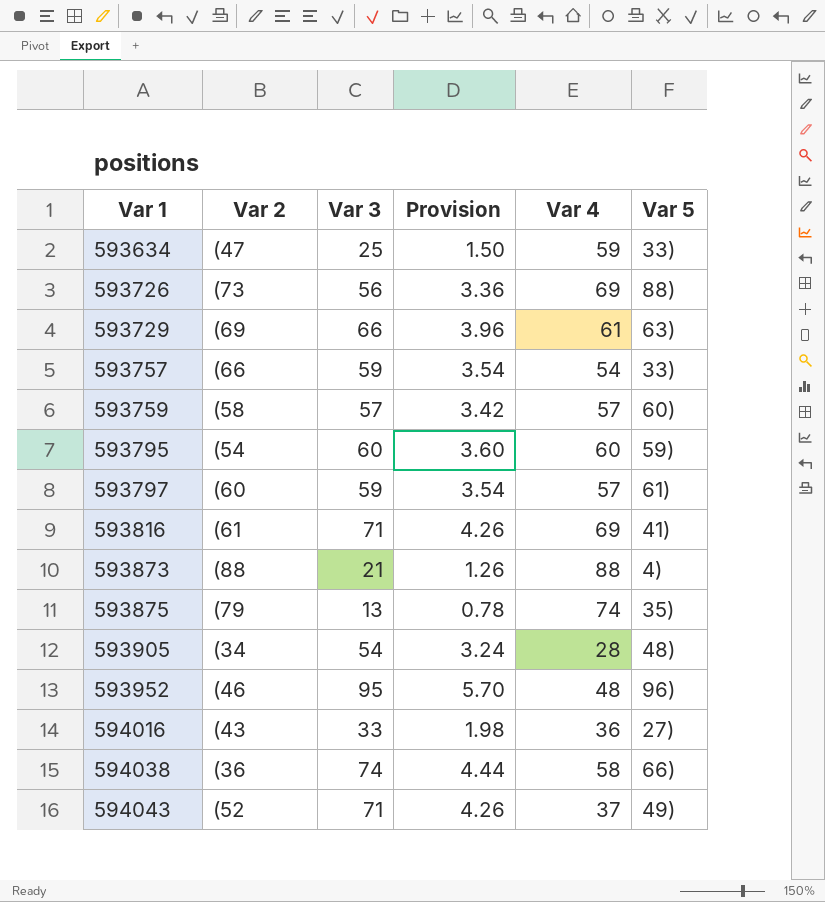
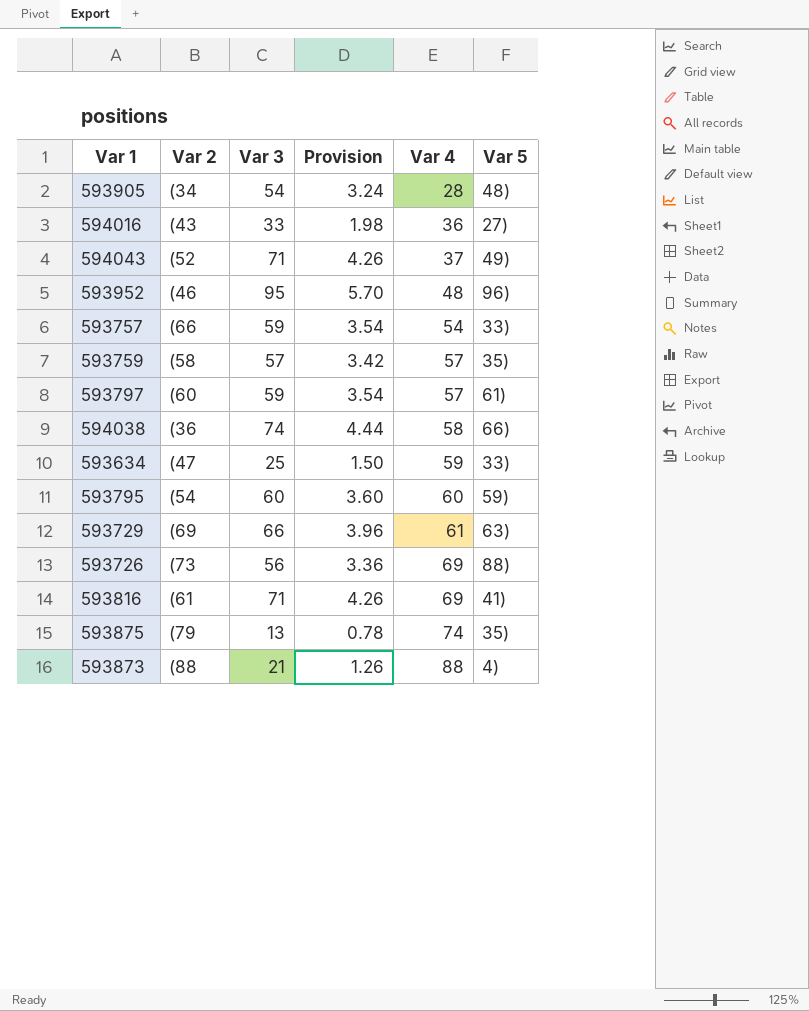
row order: Var 1 ascending -> Var 4 ascending
593759 | Var 5: 60) -> 35)

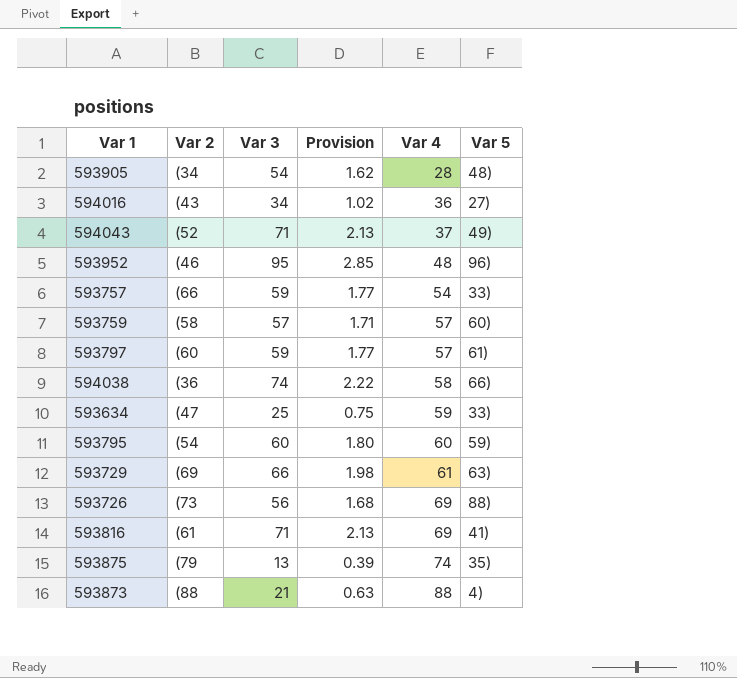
column Provision | formula: [Var 3] * 0.06 -> [Var 3] * 0.03
594016 | Var 3: 33 -> 34
593759 | Var 5: 35) -> 60)

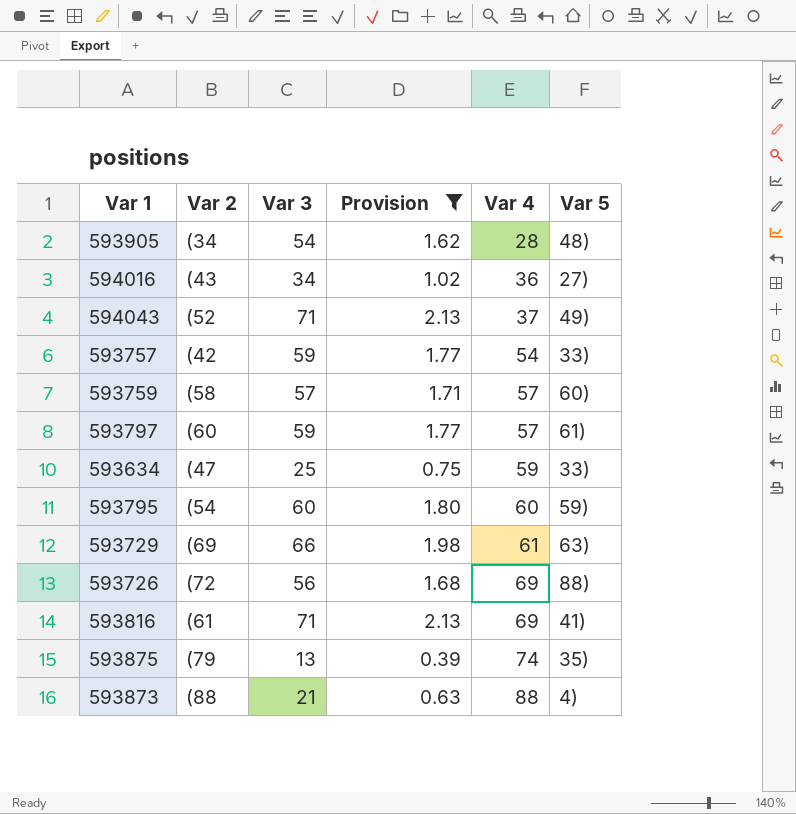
filter: none -> Provision <= 2.13
593757 | Var 2: (66 -> (42
593726 | Var 2: (73 -> (72

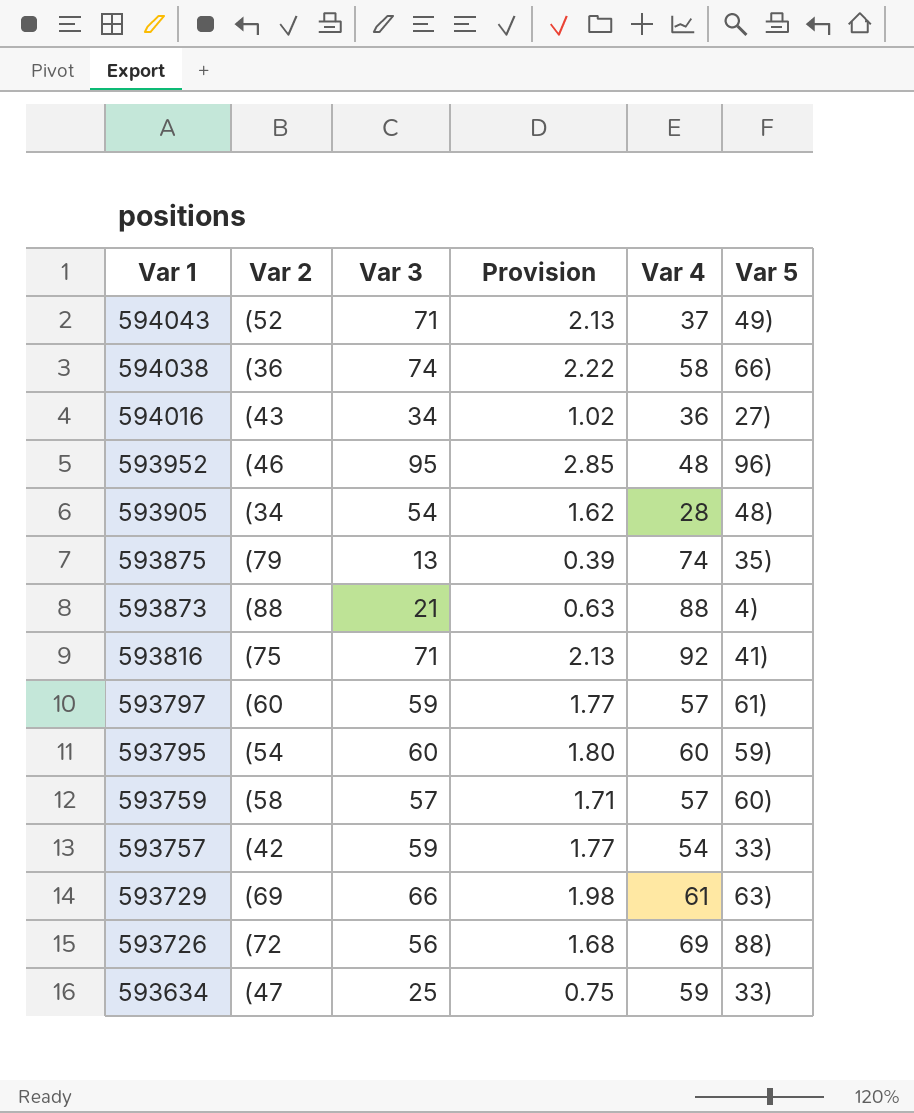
filter: Provision <= 2.13 -> none
row order: Var 4 ascending -> Var 1 descending
593816 | Var 2: (61 -> (75
593816 | Var 4: 69 -> 92

